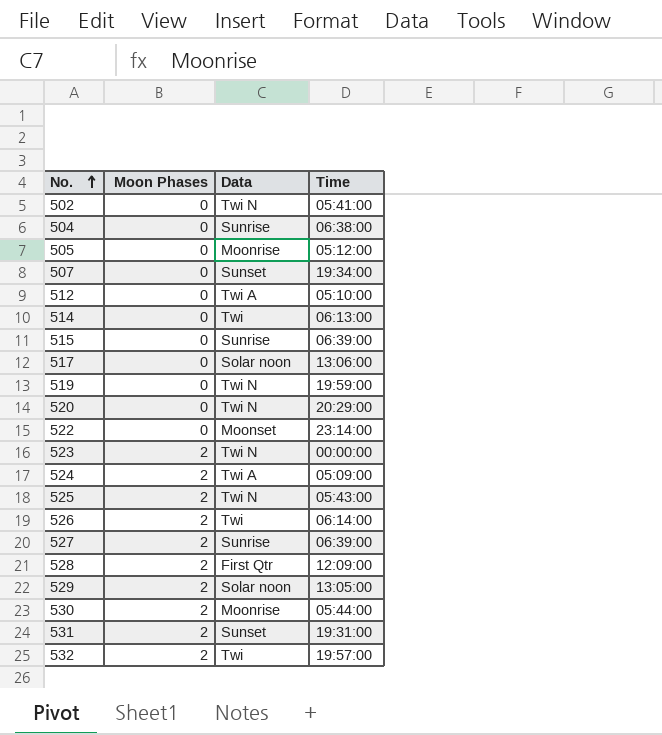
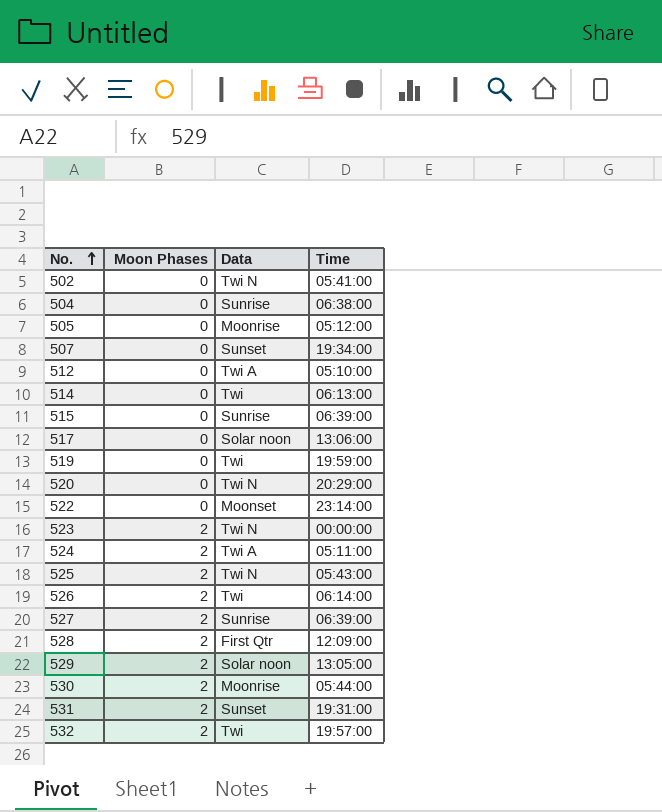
519 | Data: Twi N -> Twi
524 | Time: 05:09:00 -> 05:11:00

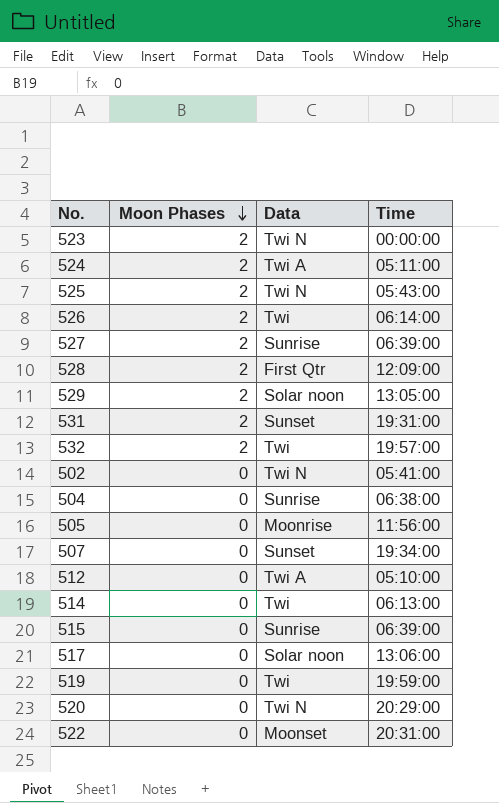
row order: No. ascending -> Moon Phases descending
row 530: 2 | Moonrise | 05:44:00 -> none
505 | Time: 05:12:00 -> 11:56:00
522 | Time: 23:14:00 -> 20:31:00

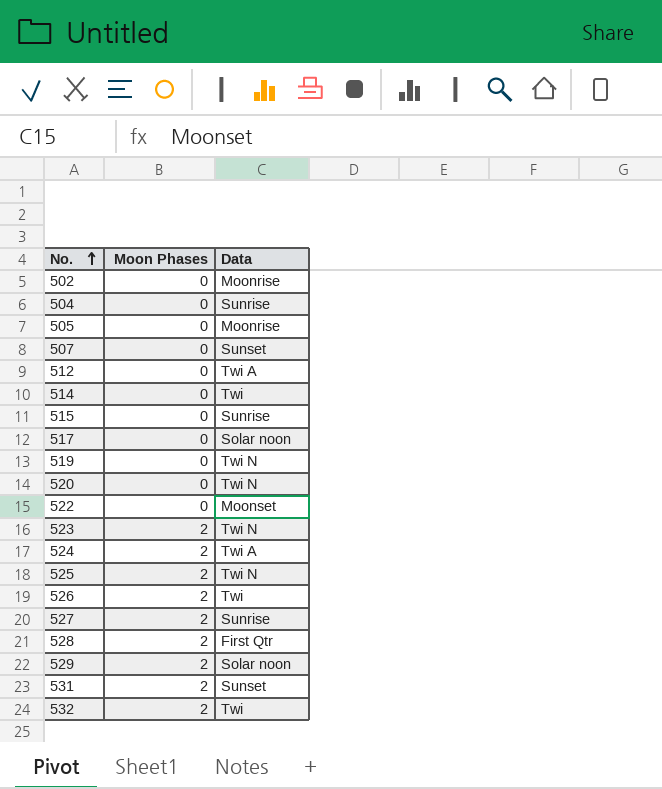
row order: Moon Phases descending -> No. ascending
column Time | position: 4 -> none
502 | Data: Twi N -> Moonrise
519 | Data: Twi -> Twi N

